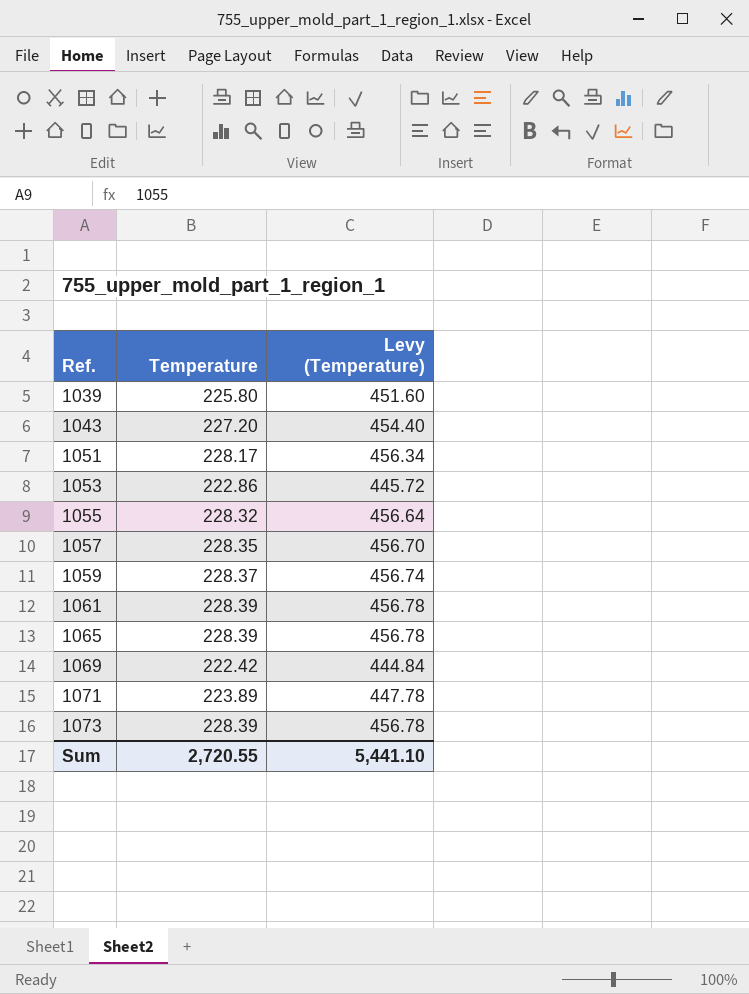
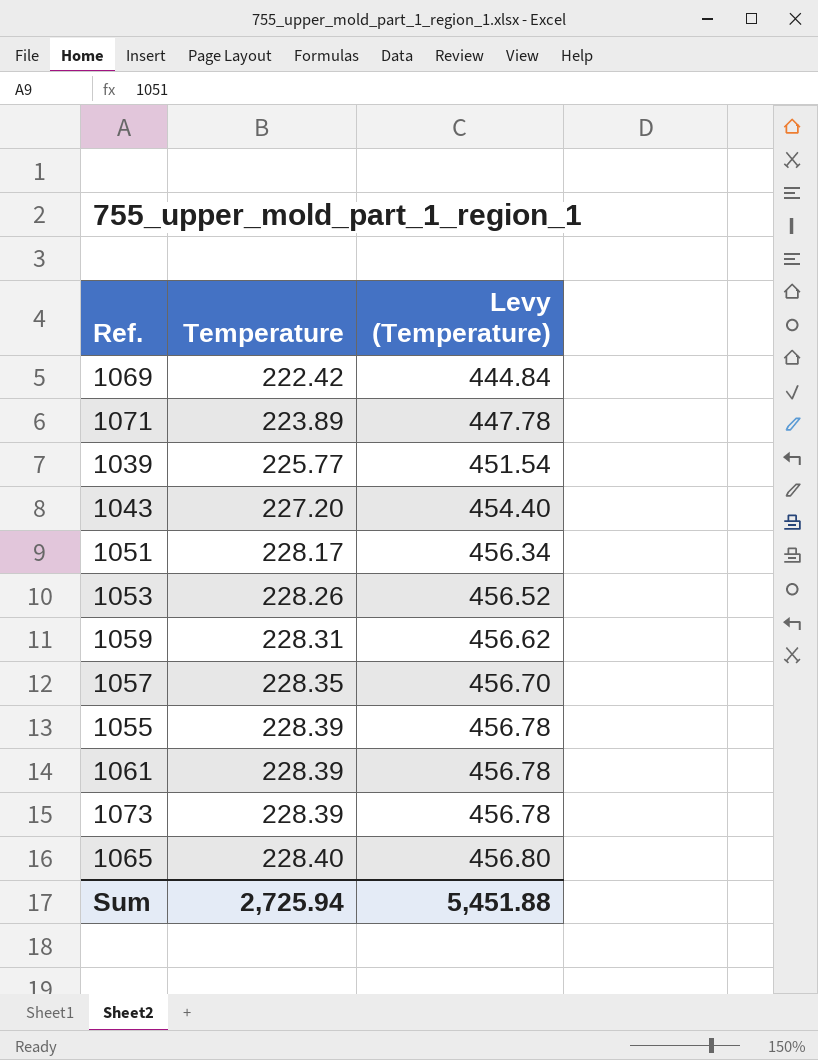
row order: Ref. ascending -> Temperature ascending
1039 | Temperature: 225.80 -> 225.77
1039 | Levy (Temperature): 451.60 -> 451.54
1053 | Temperature: 222.86 -> 228.26
1053 | Levy (Temperature): 445.72 -> 456.52
1059 | Temperature: 228.37 -> 228.31
1059 | Levy (Temperature): 456.74 -> 456.62
1055 | Temperature: 228.32 -> 228.39
1055 | Levy (Temperature): 456.64 -> 456.78
1065 | Temperature: 228.39 -> 228.40
1065 | Levy (Temperature): 456.78 -> 456.80
Sum | Temperature: 2,720.55 -> 2,725.94
Sum | Levy (Temperature): 5,441.10 -> 5,451.88

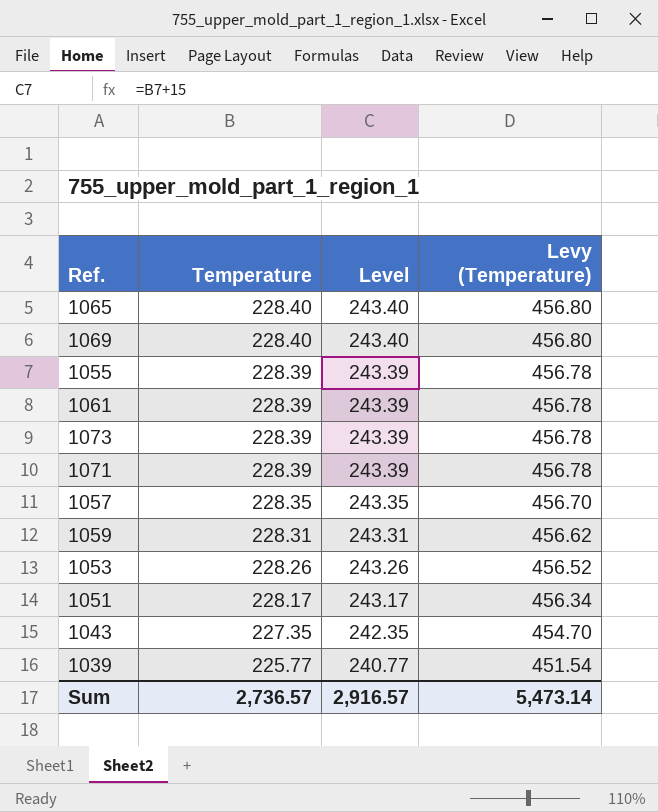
row order: Temperature ascending -> Temperature descending
column Level | formula: none -> [Temperature] + 15
1069 | Temperature: 222.42 -> 228.40
1069 | Levy (Temperature): 444.84 -> 456.80
1071 | Temperature: 223.89 -> 228.39
1071 | Levy (Temperature): 447.78 -> 456.78
1043 | Temperature: 227.20 -> 227.35
1043 | Levy (Temperature): 454.40 -> 454.70
Sum | Temperature: 2,725.94 -> 2,736.57
Sum | Levy (Temperature): 5,451.88 -> 5,473.14

